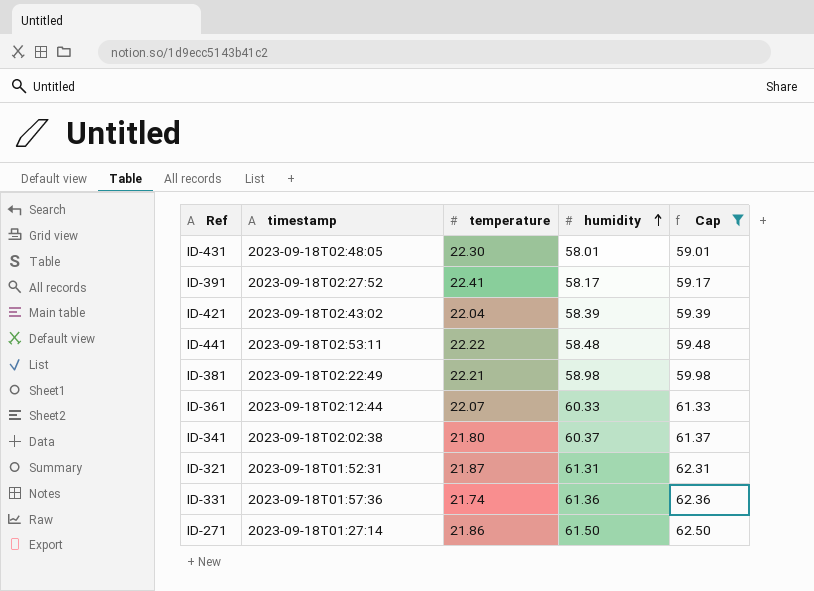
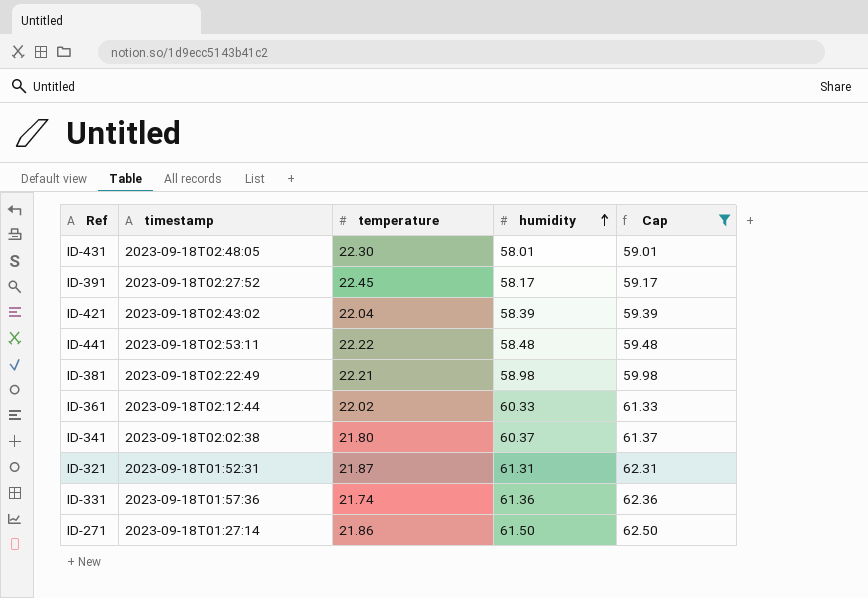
ID-391 | temperature: 22.41 -> 22.45
ID-361 | temperature: 22.07 -> 22.02

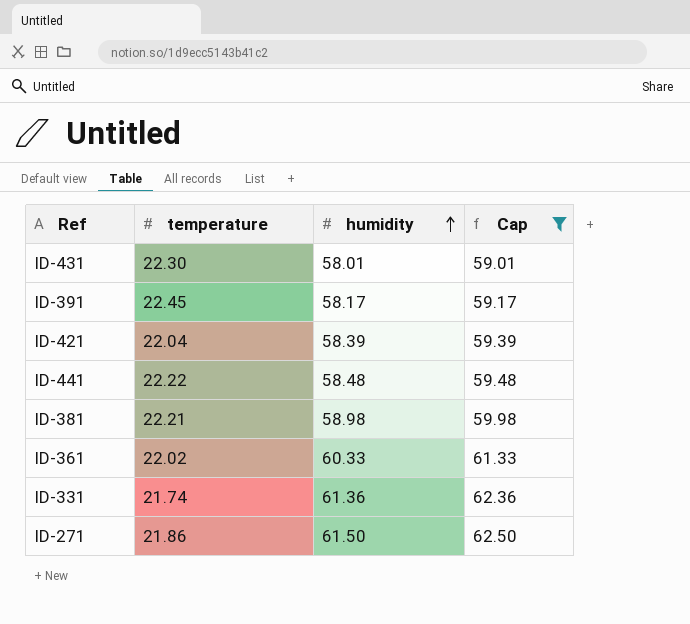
column timestamp | position: 2 -> none
row ID-341: 2023-09-18T02:02:38 | 21.80 | 60.37 | 61.37 -> none
row ID-321: 2023-09-18T01:52:31 | 21.87 | 61.31 | 62.31 -> none

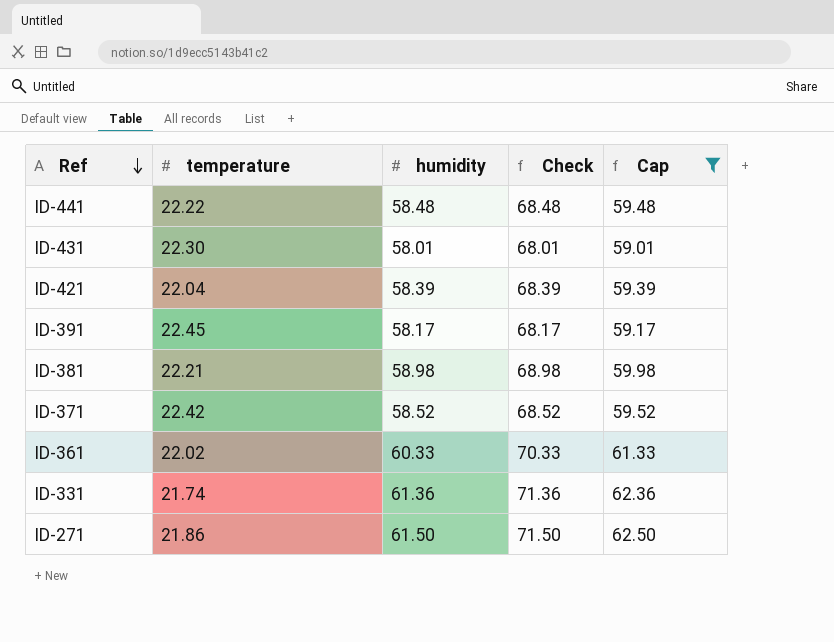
row order: humidity ascending -> Ref descending
column Check | formula: none -> [humidity] + 10
row ID-371: none -> 22.42 | 58.52 | 68.52 | 59.52

